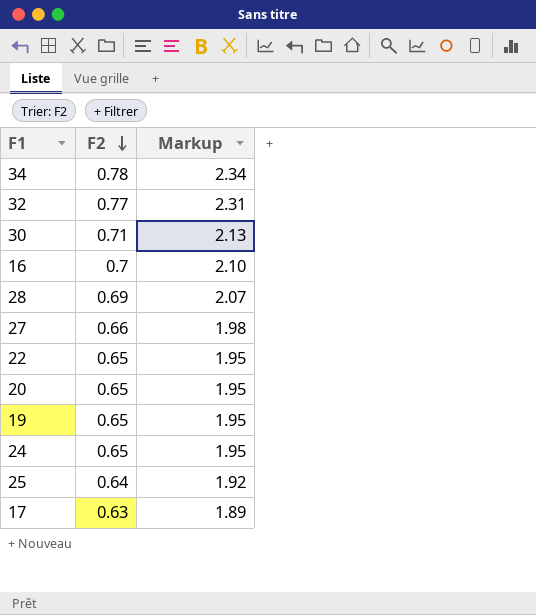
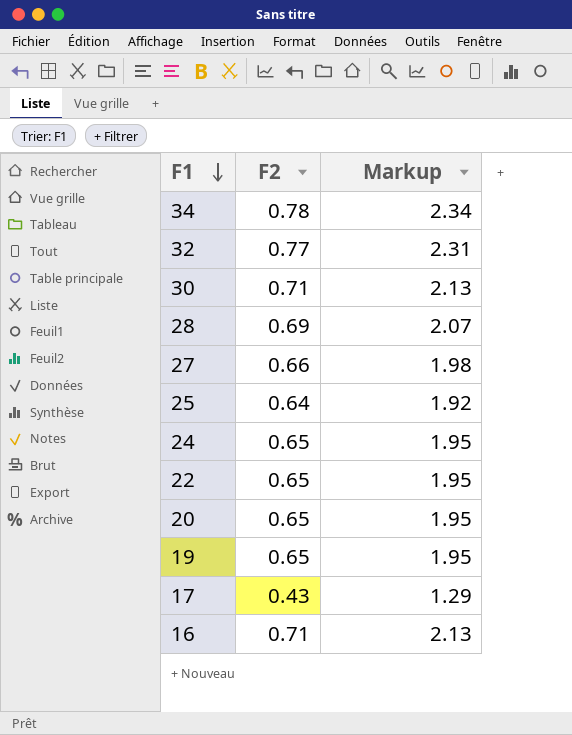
row order: F2 descending -> F1 descending
17 | F2: 0.63 -> 0.43
17 | Markup: 1.89 -> 1.29
16 | F2: 0.7 -> 0.71
16 | Markup: 2.10 -> 2.13

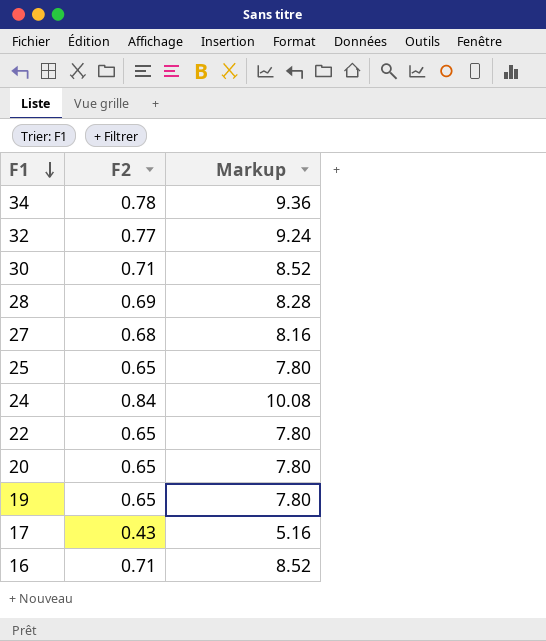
column Markup | formula: [F2] * 3 -> [F2] * 12
27 | F2: 0.66 -> 0.68
25 | F2: 0.64 -> 0.65
24 | F2: 0.65 -> 0.84

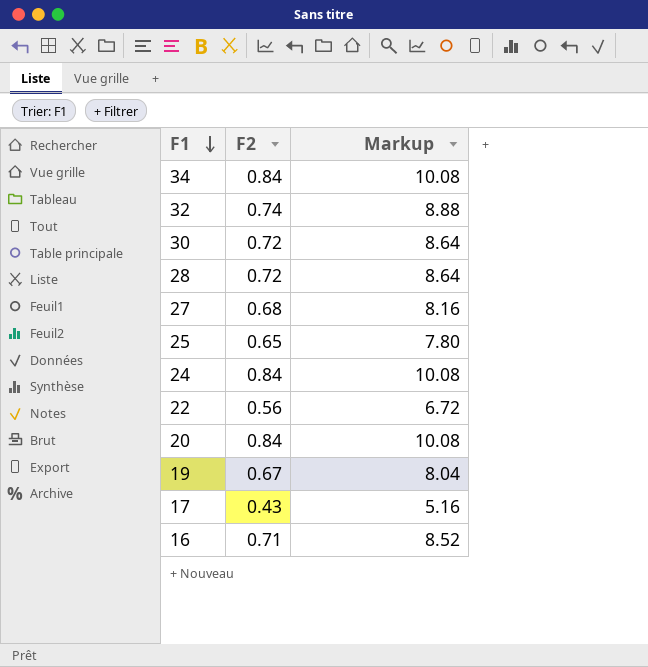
34 | F2: 0.78 -> 0.84
34 | Markup: 9.36 -> 10.08
32 | F2: 0.77 -> 0.74
32 | Markup: 9.24 -> 8.88
30 | F2: 0.71 -> 0.72
30 | Markup: 8.52 -> 8.64
28 | F2: 0.69 -> 0.72
28 | Markup: 8.28 -> 8.64
22 | F2: 0.65 -> 0.56
22 | Markup: 7.80 -> 6.72
20 | F2: 0.65 -> 0.84
20 | Markup: 7.80 -> 10.08
19 | F2: 0.65 -> 0.67
19 | Markup: 7.80 -> 8.04

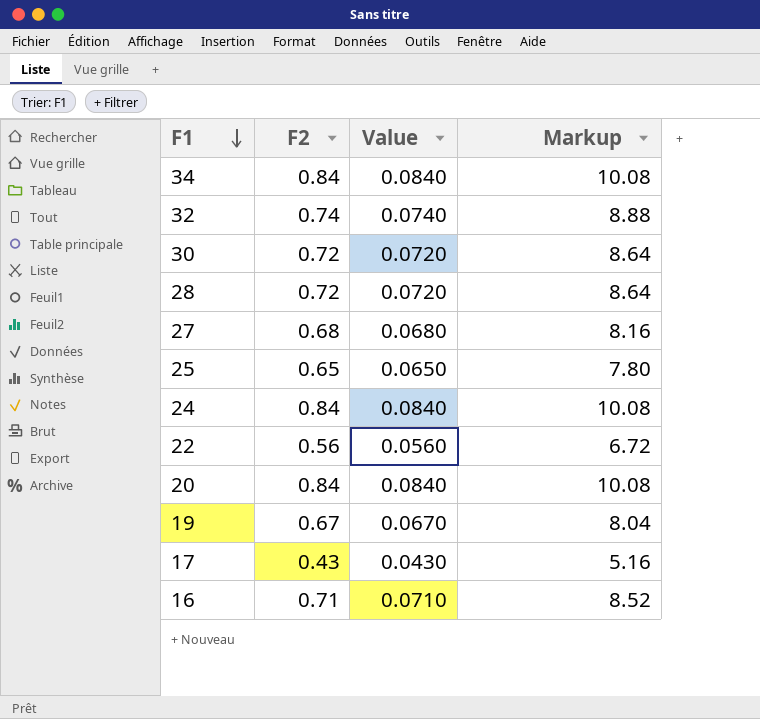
column Value | formula: none -> [F2] * 0.1

